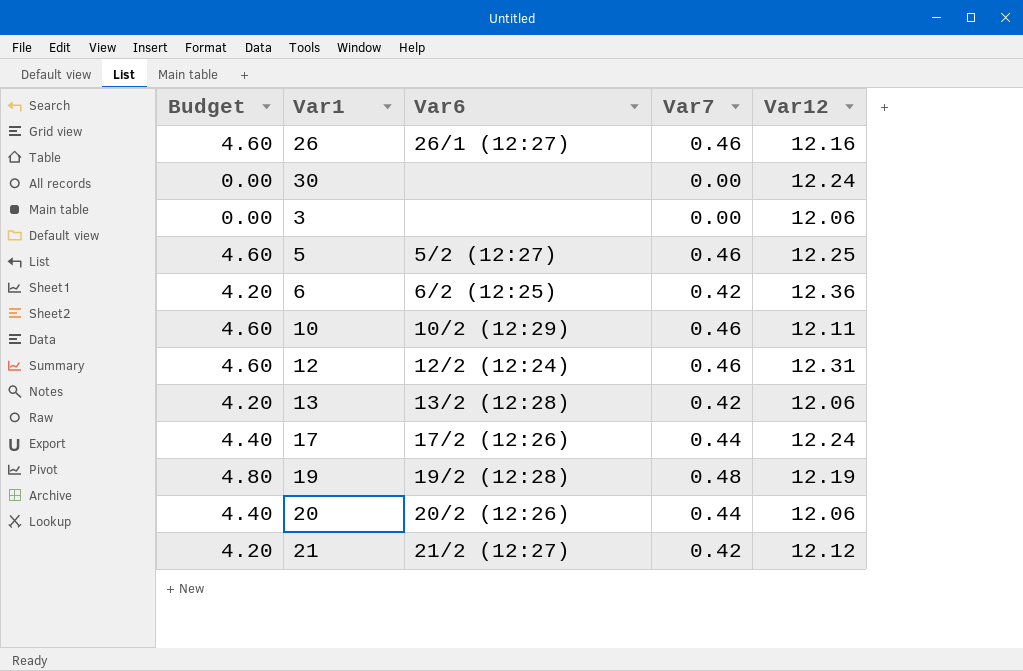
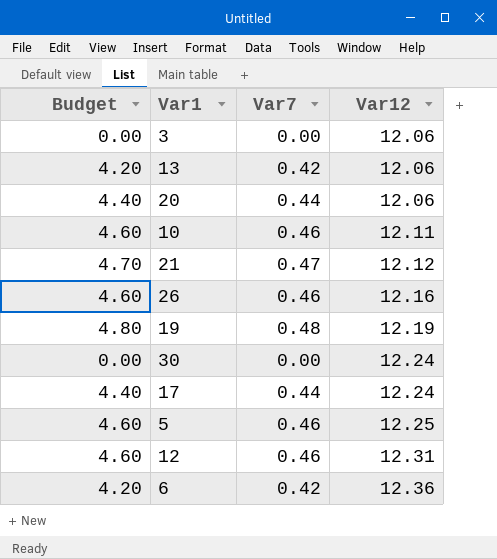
row order: none -> Var12 ascending
column Var6 | position: 3 -> none
21 | Budget: 4.20 -> 4.70
21 | Var7: 0.42 -> 0.47

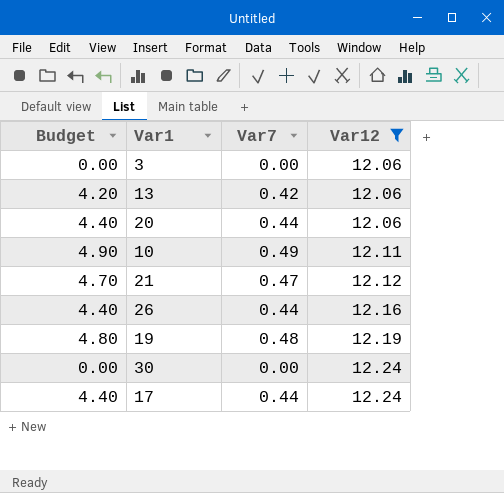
filter: none -> Var12 <= 12.24
10 | Budget: 4.60 -> 4.90
10 | Var7: 0.46 -> 0.49
26 | Budget: 4.60 -> 4.40
26 | Var7: 0.46 -> 0.44

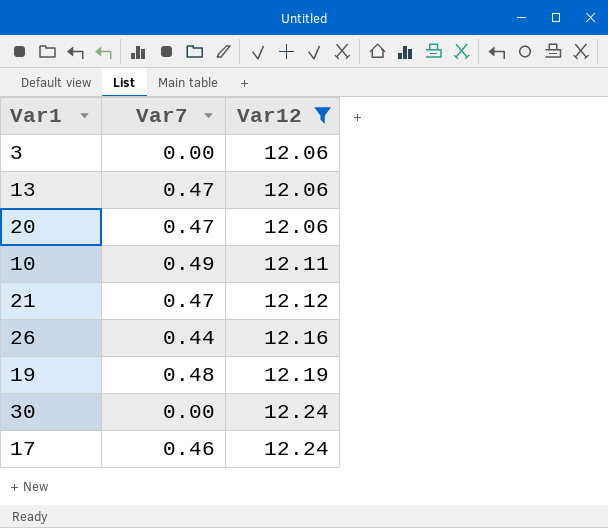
column Budget | formula: [Var7] * 10 -> none
13 | Var7: 0.42 -> 0.47
20 | Var7: 0.44 -> 0.47
17 | Var7: 0.44 -> 0.46

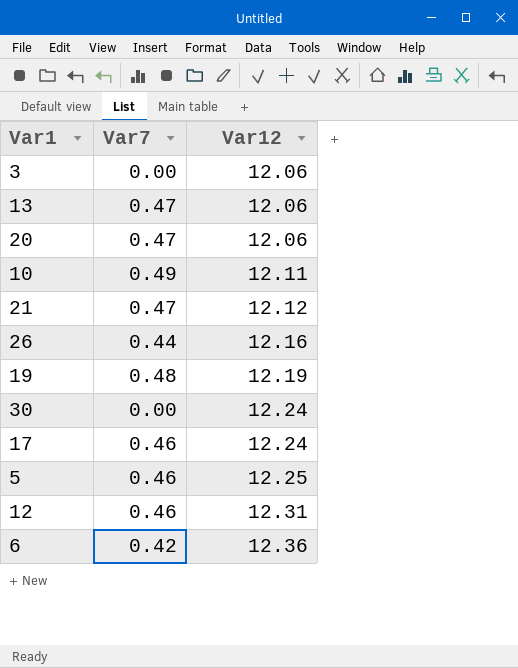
filter: Var12 <= 12.24 -> none

